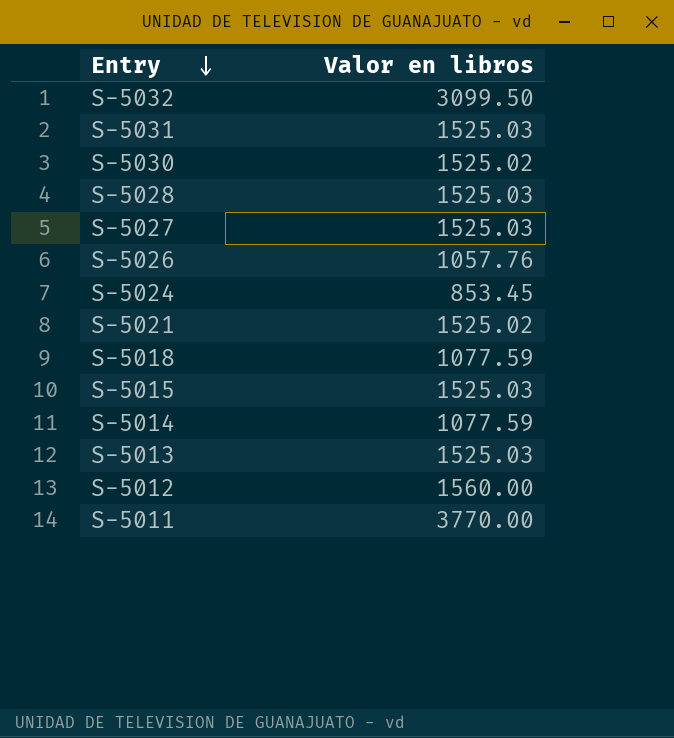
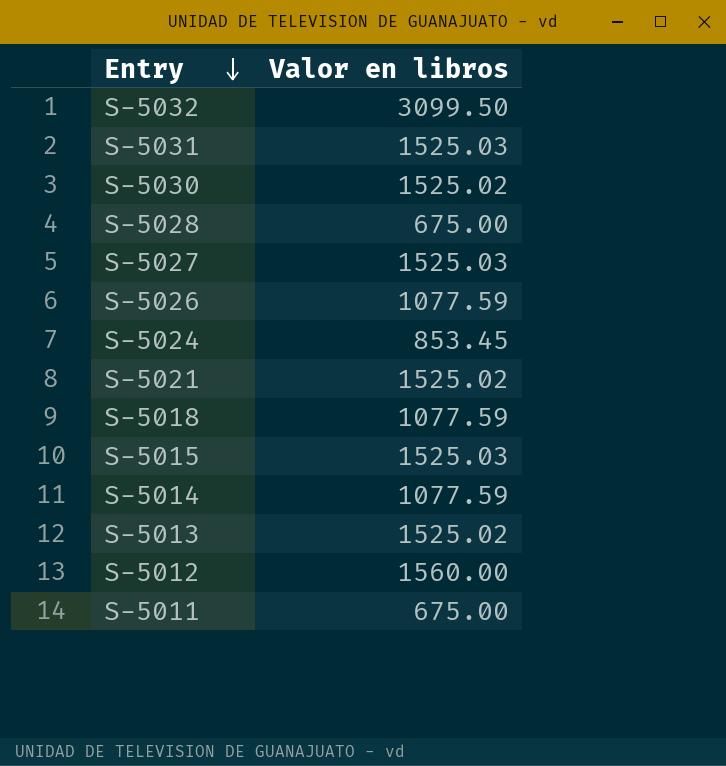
S-5028 | Valor en libros: 1525.03 -> 675.00
S-5026 | Valor en libros: 1057.76 -> 1077.59
S-5013 | Valor en libros: 1525.03 -> 1525.02
S-5011 | Valor en libros: 3770.00 -> 675.00

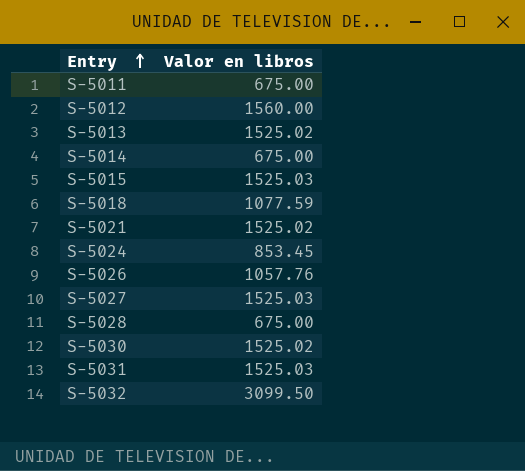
row order: Entry descending -> Entry ascending
S-5014 | Valor en libros: 1077.59 -> 675.00
S-5026 | Valor en libros: 1077.59 -> 1057.76

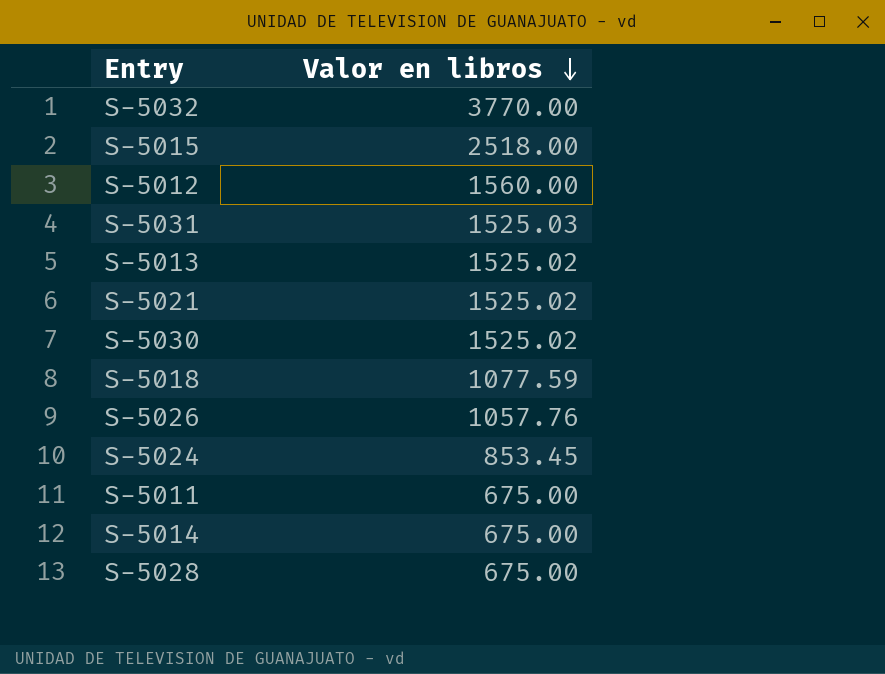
row order: Entry ascending -> Valor en libros descending
row S-5027: 1525.03 -> none
S-5032 | Valor en libros: 3099.50 -> 3770.00
S-5015 | Valor en libros: 1525.03 -> 2518.00

